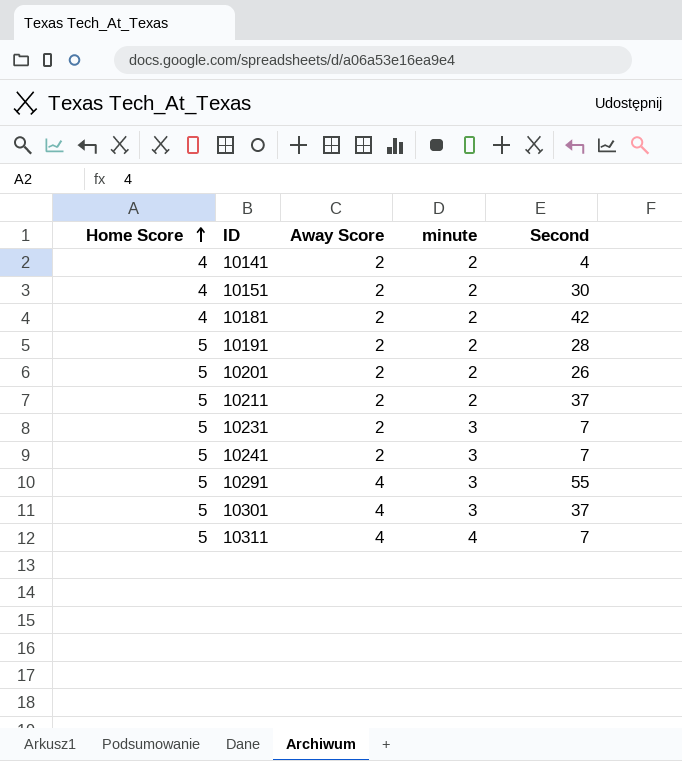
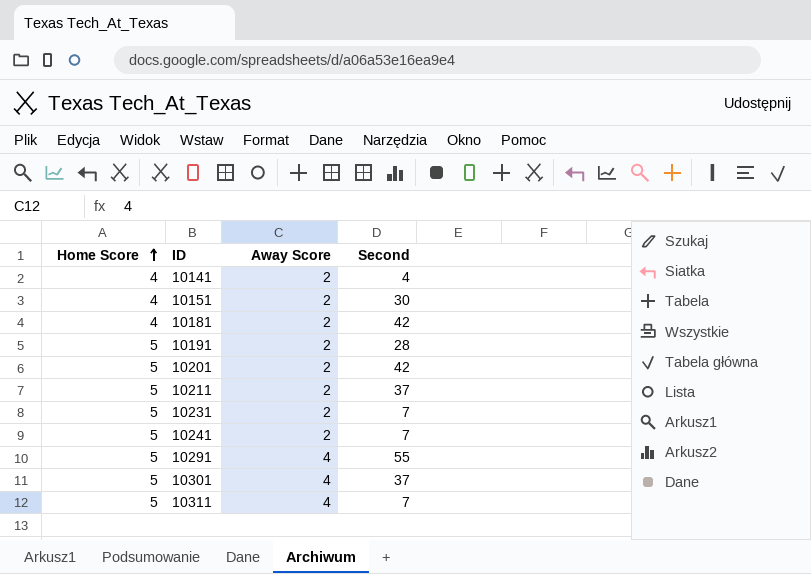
column minute | position: 4 -> none
10201 | Second: 26 -> 42

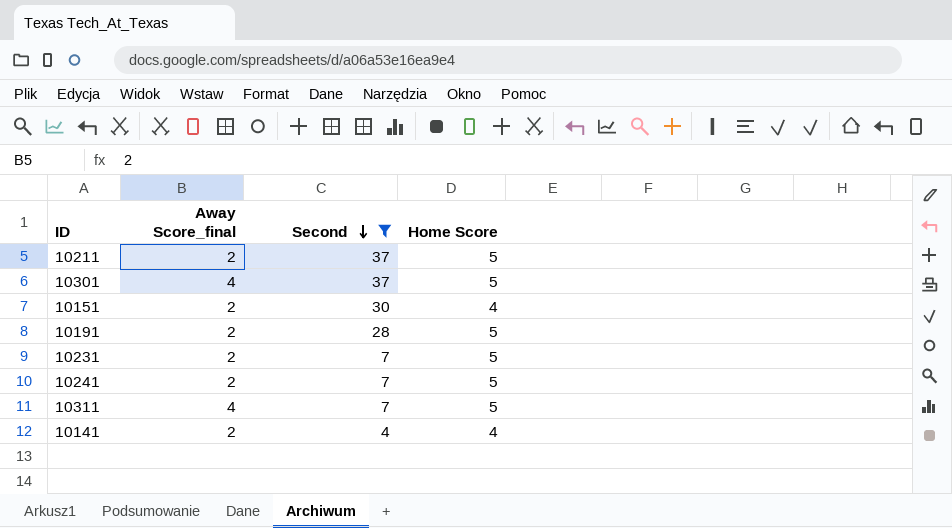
filter: none -> Second <= 37
row order: Home Score ascending -> Second descending
column name: Away Score -> Away Score_final
column Home Score | position: 1 -> 4

